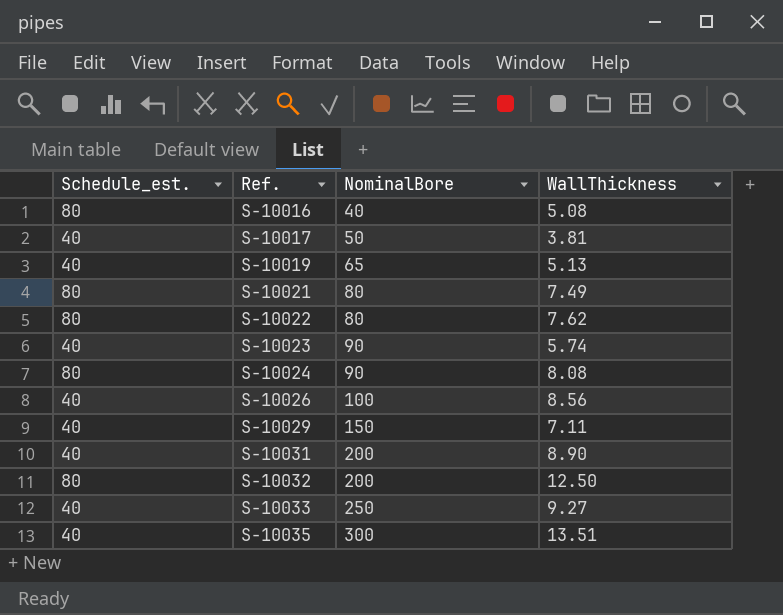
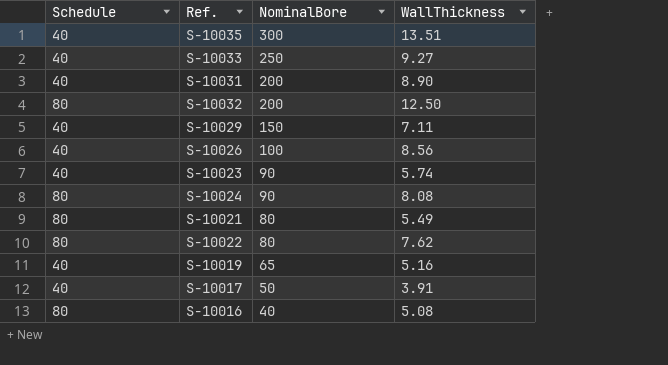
row order: Ref. ascending -> NominalBore descending
column name: Schedule_est. -> Schedule
S-10021 | WallThickness: 7.49 -> 5.49
S-10019 | WallThickness: 5.13 -> 5.16
S-10017 | WallThickness: 3.81 -> 3.91

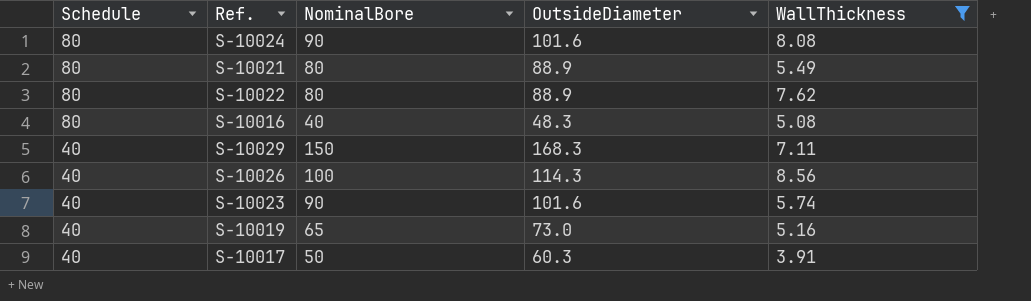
filter: none -> WallThickness <= 8.56
row order: NominalBore descending -> Schedule descending
column OutsideDiameter | position: none -> 4

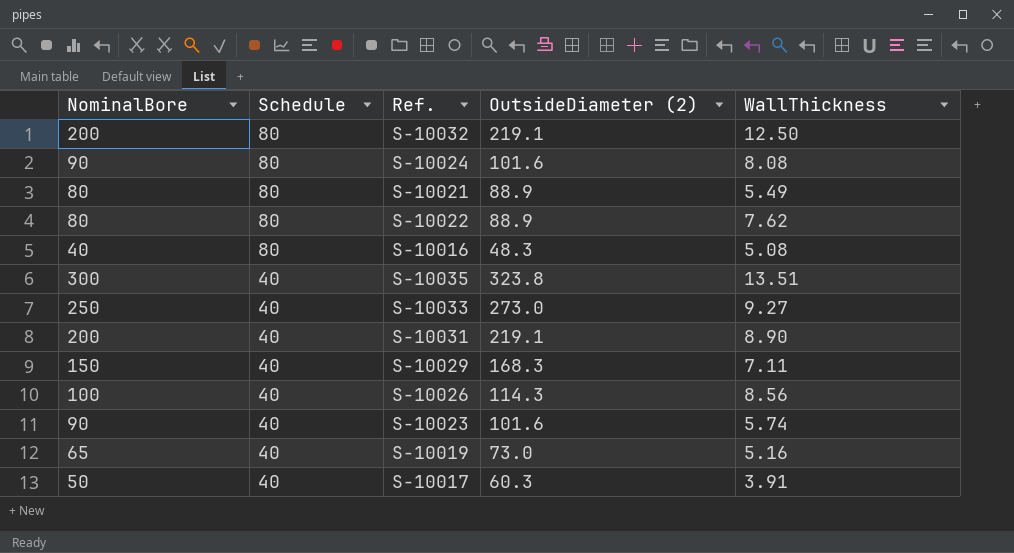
filter: WallThickness <= 8.56 -> none
column NominalBore | position: 3 -> 1
column name: OutsideDiameter -> OutsideDiameter (2)

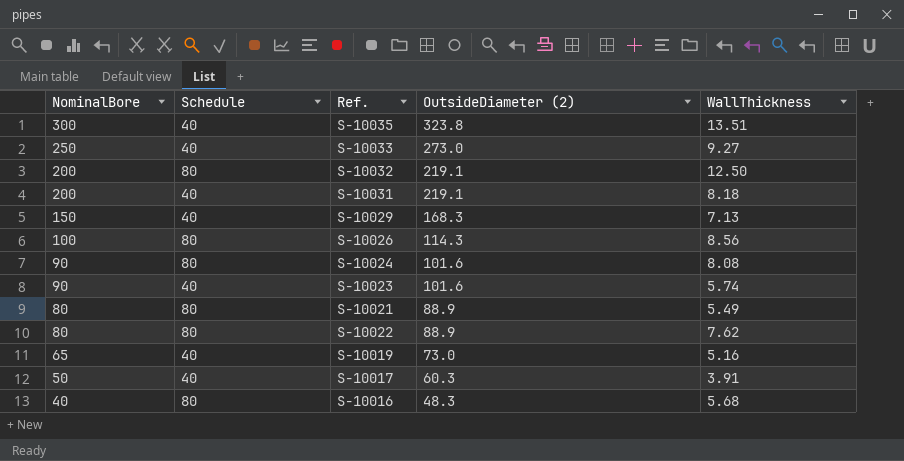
row order: Schedule descending -> NominalBore descending
S-10031 | WallThickness: 8.90 -> 8.18
S-10029 | WallThickness: 7.11 -> 7.13
S-10026 | Schedule: 40 -> 80
S-10016 | WallThickness: 5.08 -> 5.68

